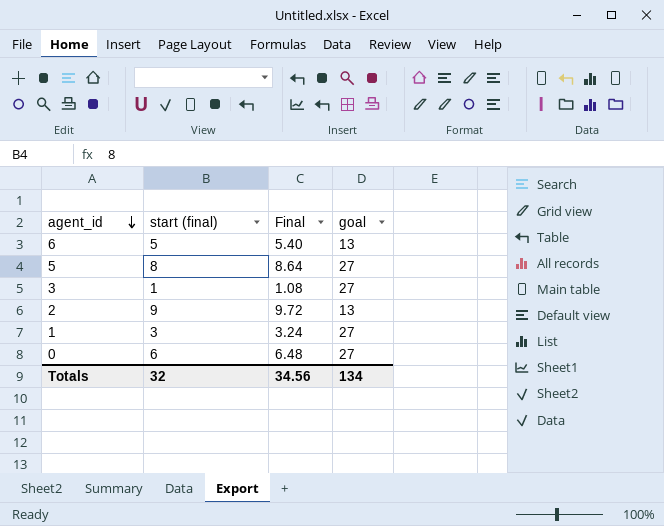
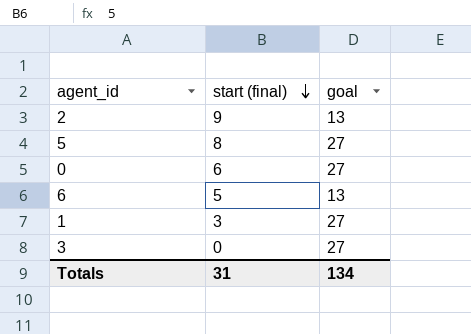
row order: agent_id descending -> start (final) descending
column Final | formula: [start (final)] * 1.08 -> none
3 | start (final): 1 -> 0
Totals | start (final): 32 -> 31

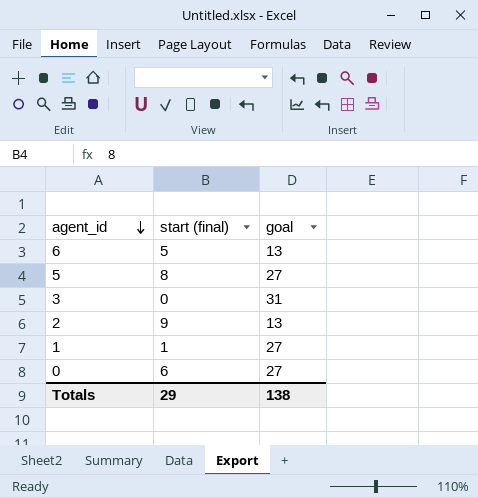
row order: start (final) descending -> agent_id descending
3 | goal: 27 -> 31
1 | start (final): 3 -> 1
Totals | start (final): 31 -> 29
Totals | goal: 134 -> 138

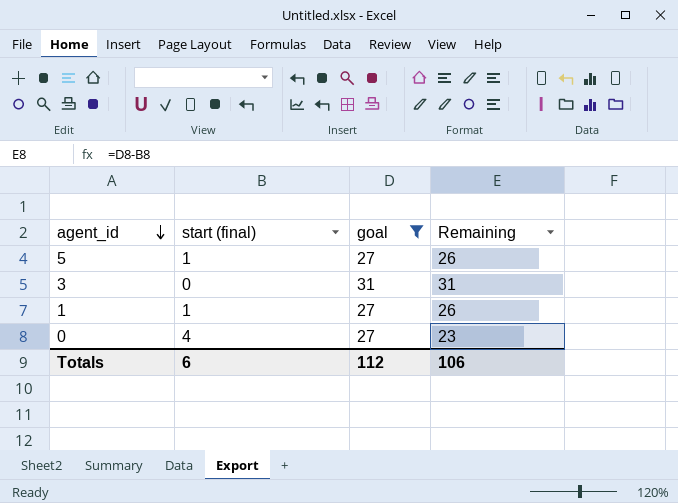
filter: none -> goal != 13
column Remaining | formula: none -> [goal] - [start (final)]
5 | start (final): 8 -> 1
0 | start (final): 6 -> 4
Totals | start (final): 29 -> 6
Totals | goal: 138 -> 112

